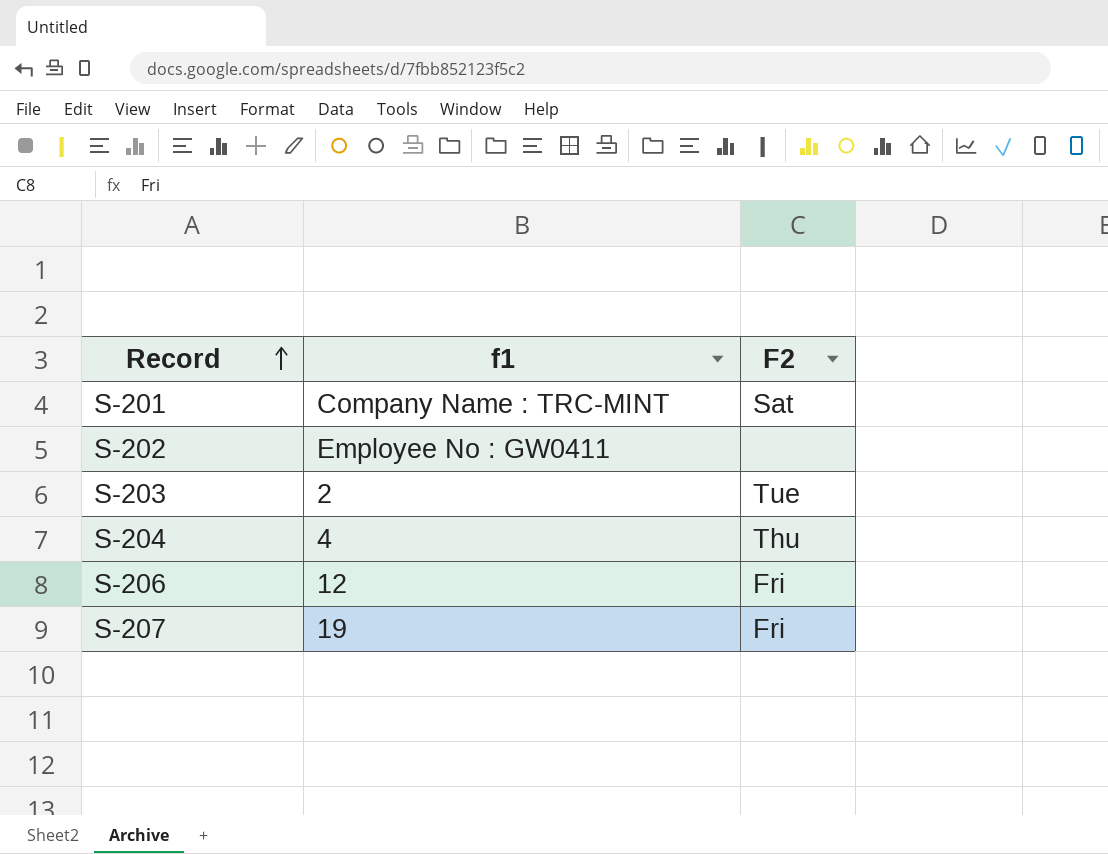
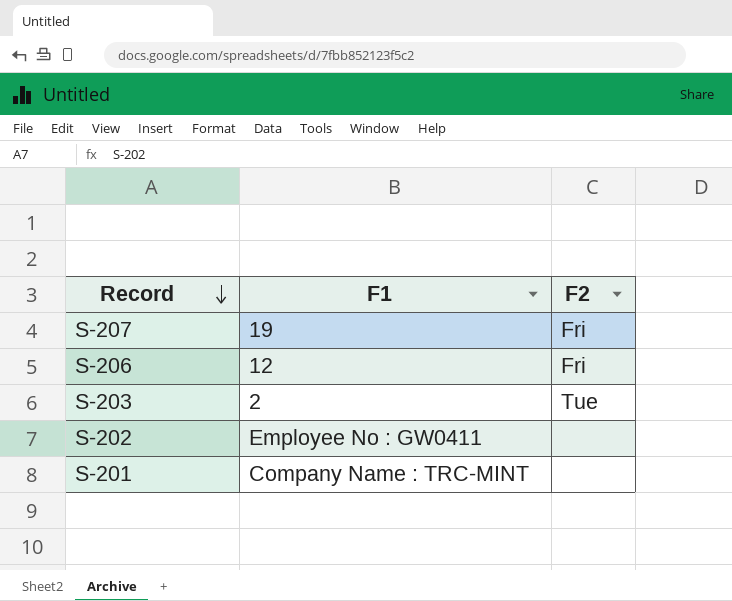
row order: Record ascending -> Record descending
column name: f1 -> F1
row S-204: 4 | Thu -> none
S-201 | F2: Sat -> none

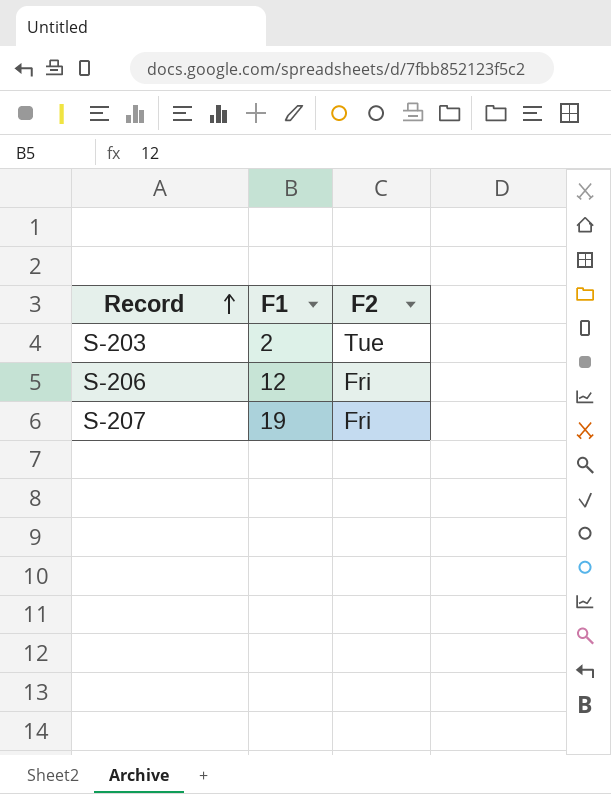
row order: Record descending -> Record ascending
row S-202: Employee No : GW0411 | none -> none
row S-201: Company Name : TRC-MINT | none -> none

